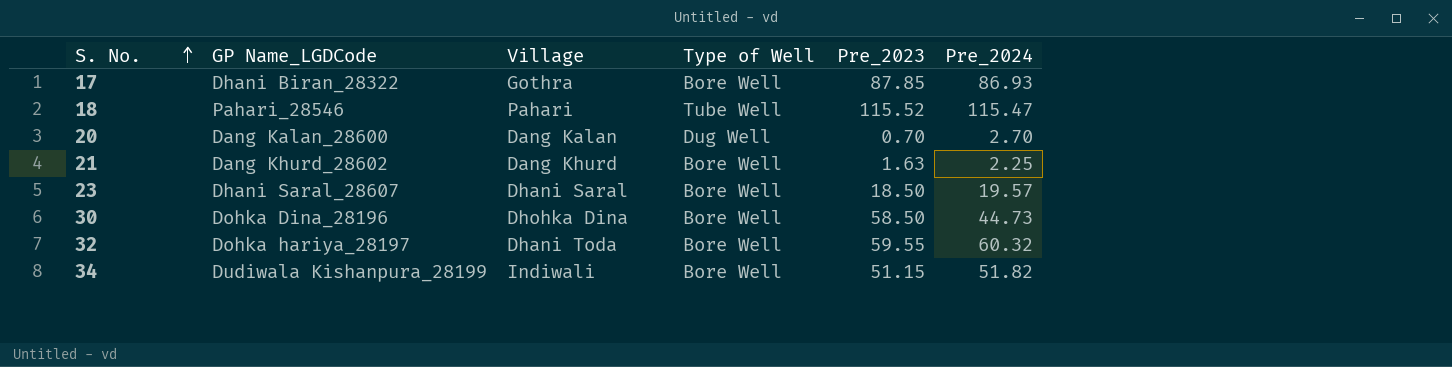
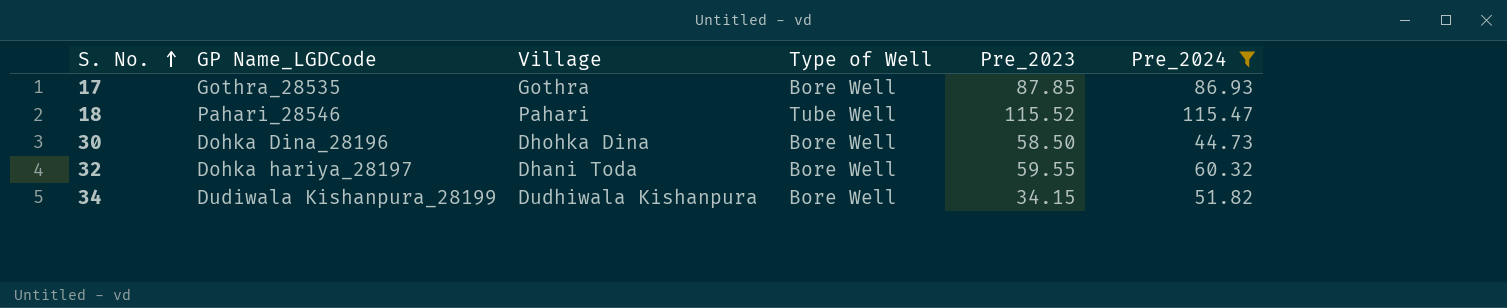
filter: none -> Pre_2024 >= 44.73
17 | GP Name_LGDCode: Dhani Biran_28322 -> Gothra_28535
34 | Village: Indiwali -> Dudhiwala Kishanpura
34 | Pre_2023: 51.15 -> 34.15

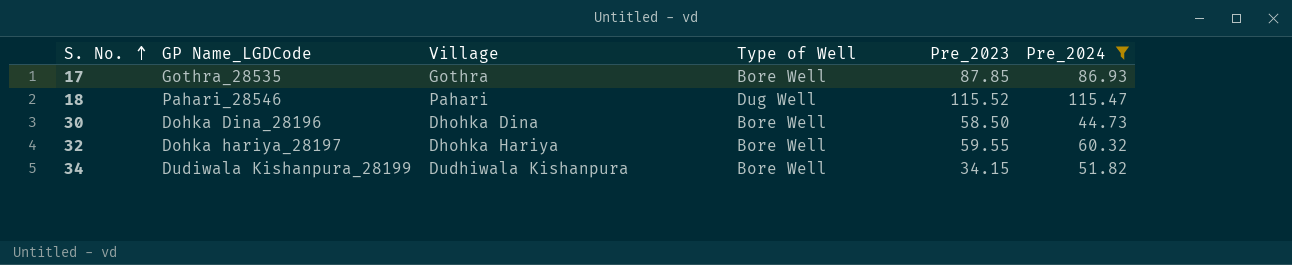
18 | Type of Well: Tube Well -> Dug Well
32 | Village: Dhani Toda -> Dhohka Hariya

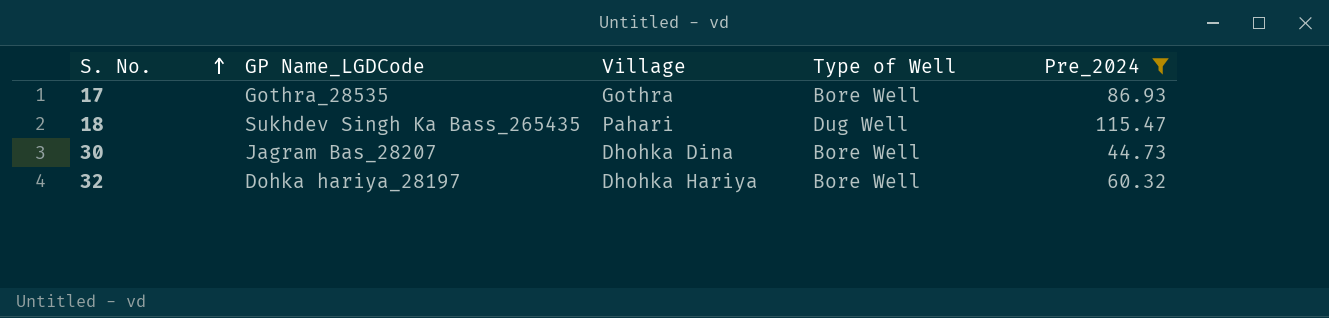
column Pre_2023 | position: 5 -> none
row 34: Dudiwala Kishanpura_28199 | Dudhiwala Kishanpura | Bore Well | 34.15 | 51.82 -> none
18 | GP Name_LGDCode: Pahari_28546 -> Sukhdev Singh Ka Bass_265435
30 | GP Name_LGDCode: Dohka Dina_28196 -> Jagram Bas_28207

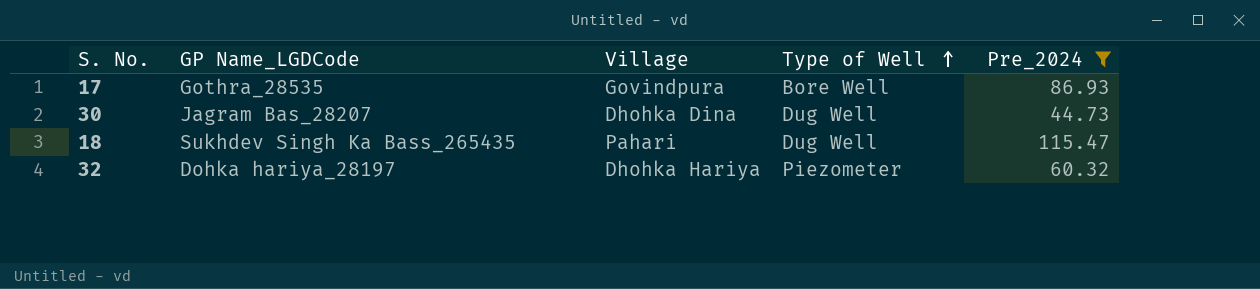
row order: S. No. ascending -> Type of Well ascending
17 | Village: Gothra -> Govindpura
30 | Type of Well: Bore Well -> Dug Well
32 | Type of Well: Bore Well -> Piezometer

